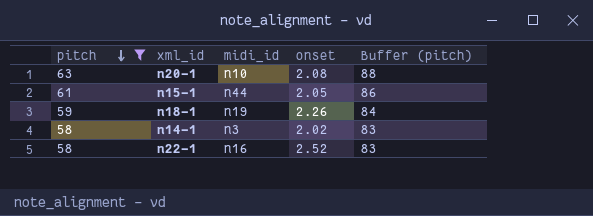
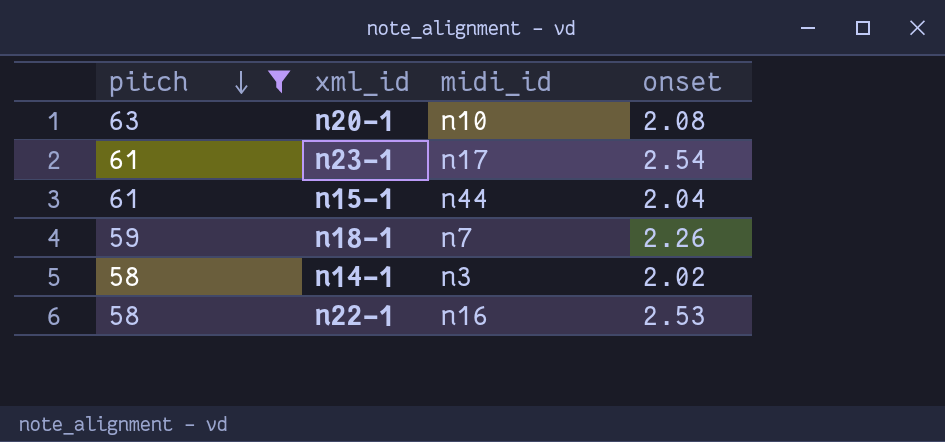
column Buffer (pitch) | formula: [pitch] + 25 -> none
row n23-1: none -> 61 | n17 | 2.54
n15-1 | onset: 2.05 -> 2.04
n18-1 | midi_id: n19 -> n7
n22-1 | onset: 2.52 -> 2.53

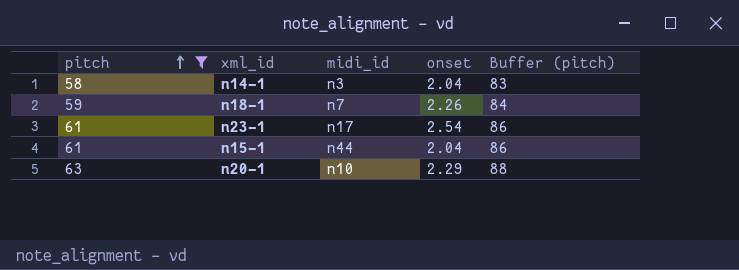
row order: pitch descending -> pitch ascending
column Buffer (pitch) | formula: none -> [pitch] + 25
row n22-1: 58 | n16 | 2.53 -> none
n14-1 | onset: 2.02 -> 2.04
n20-1 | onset: 2.08 -> 2.29

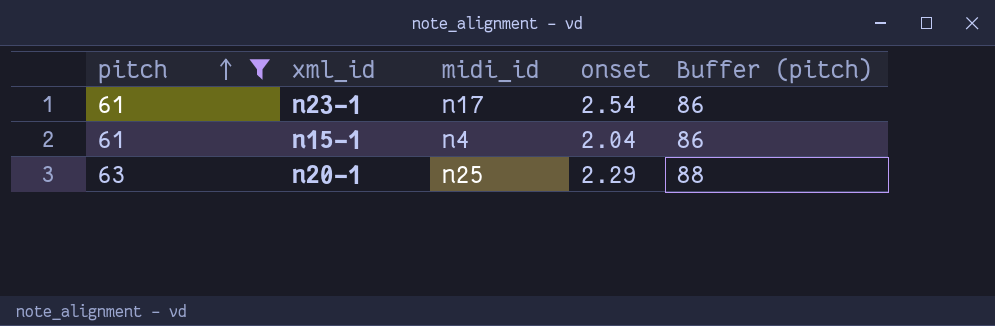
row n14-1: 58 | n3 | 2.04 | 83 -> none
row n18-1: 59 | n7 | 2.26 | 84 -> none
n15-1 | midi_id: n44 -> n4
n20-1 | midi_id: n10 -> n25

